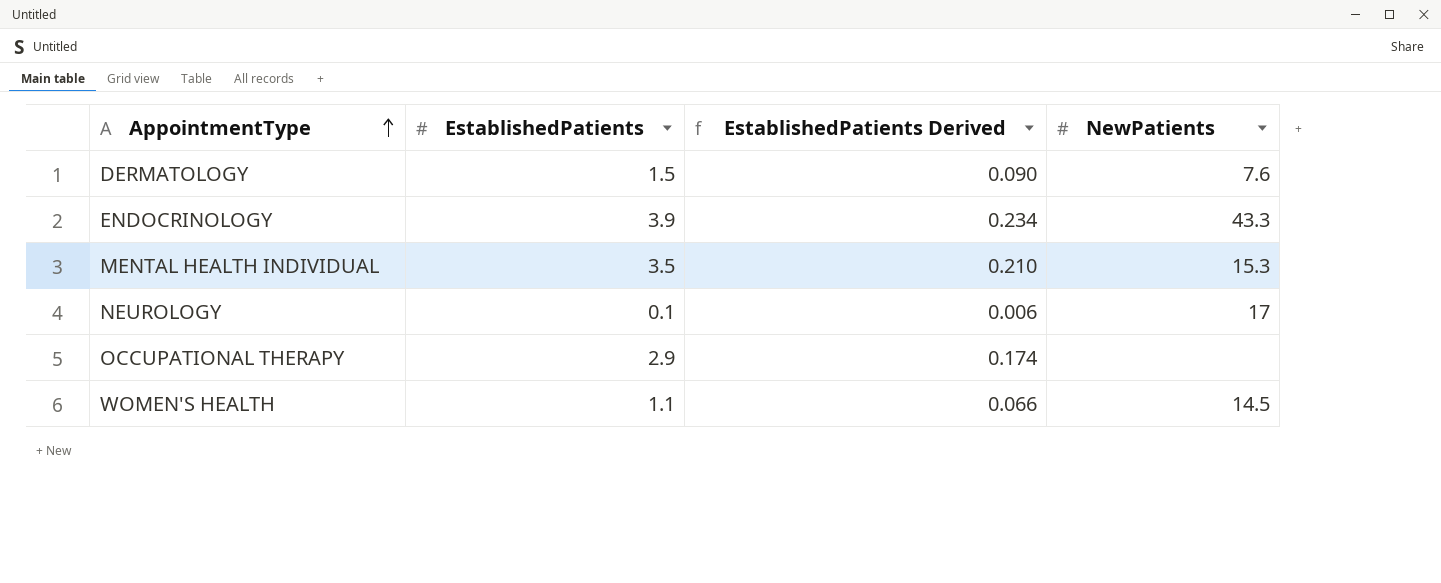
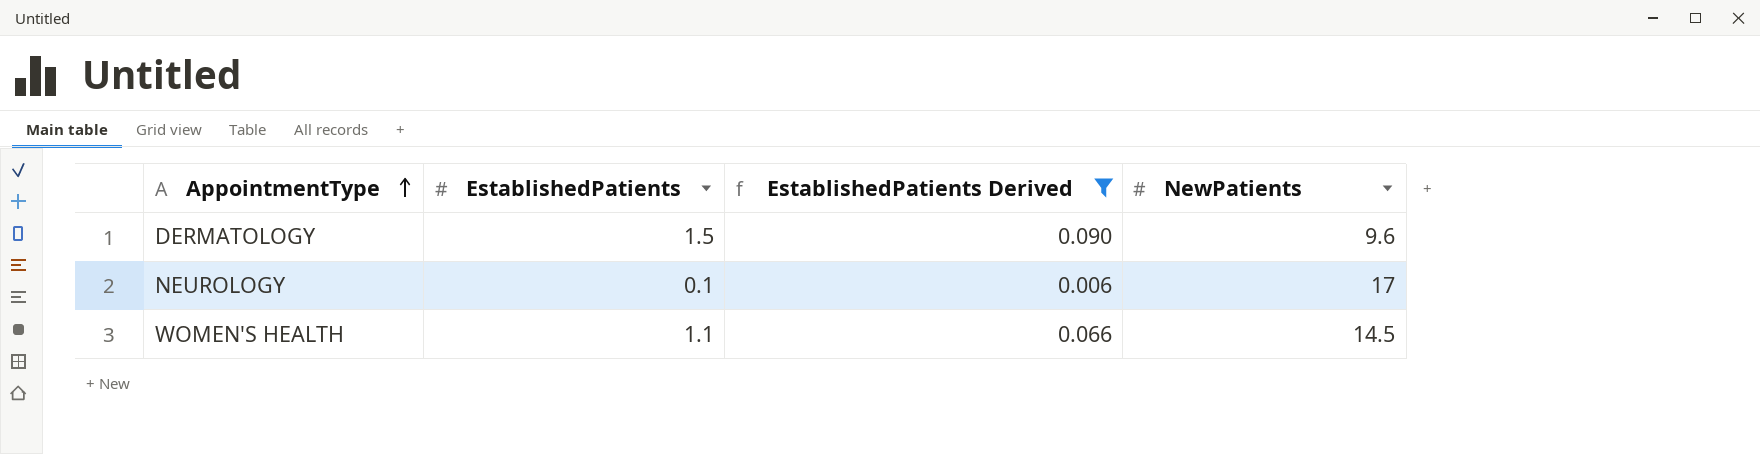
filter: none -> EstablishedPatients Derived <= 0.090
DERMATOLOGY | NewPatients: 7.6 -> 9.6

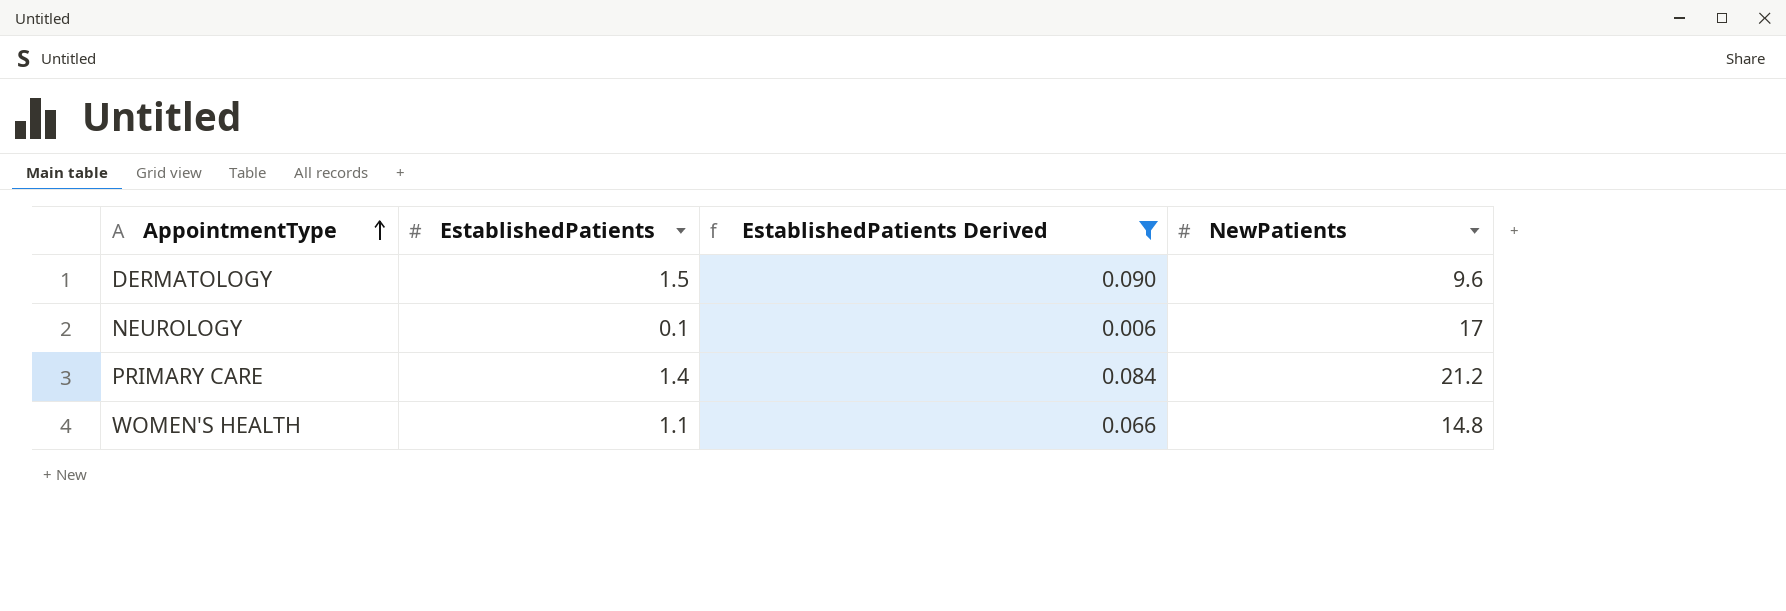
row PRIMARY CARE: none -> 1.4 | 0.084 | 21.2
WOMEN'S HEALTH | NewPatients: 14.5 -> 14.8

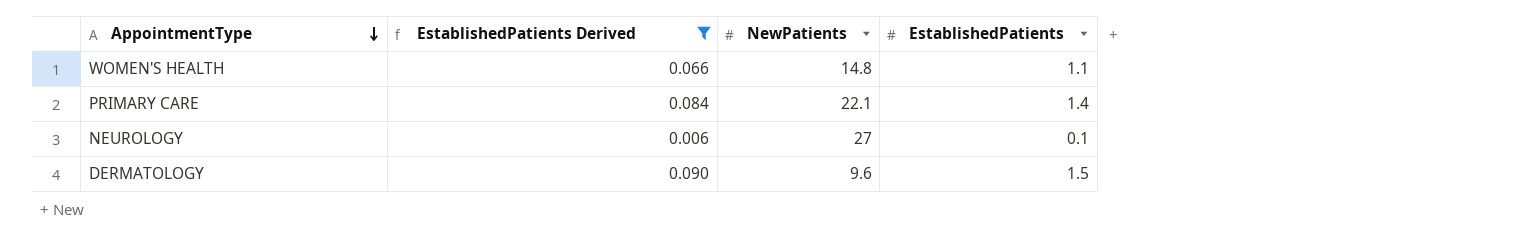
row order: AppointmentType ascending -> AppointmentType descending
column EstablishedPatients | position: 2 -> 4
PRIMARY CARE | NewPatients: 21.2 -> 22.1
NEUROLOGY | NewPatients: 17 -> 27

